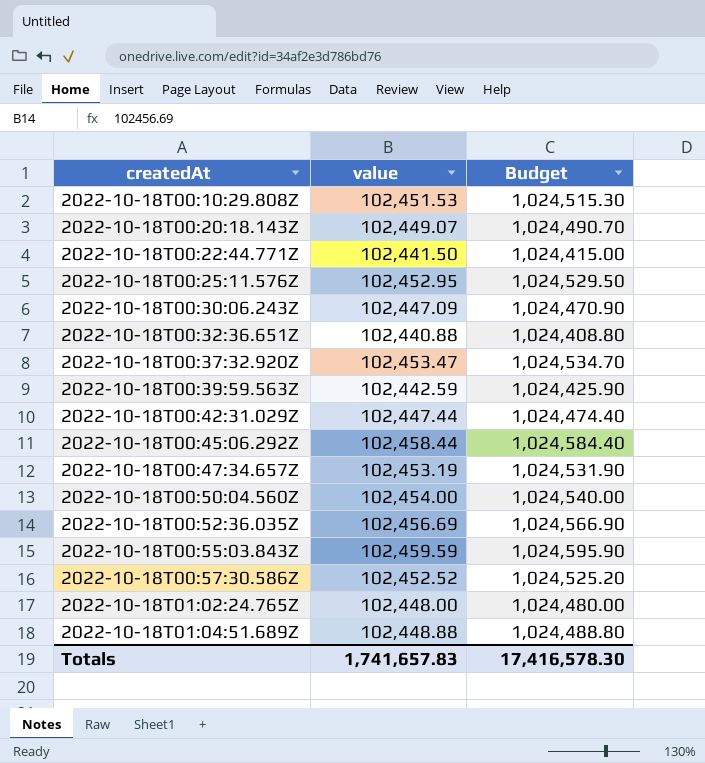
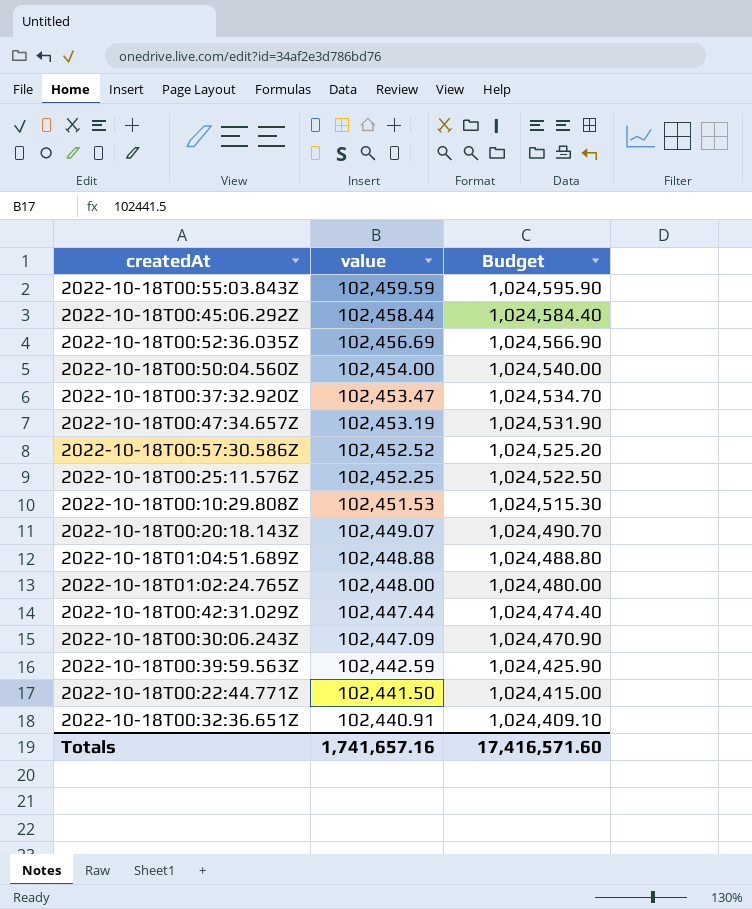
row order: createdAt ascending -> value descending
2022-10-18T00:25:11.576Z | value: 102,452.95 -> 102,452.25
2022-10-18T00:25:11.576Z | Budget: 1,024,529.50 -> 1,024,522.50
2022-10-18T00:32:36.651Z | value: 102,440.88 -> 102,440.91
2022-10-18T00:32:36.651Z | Budget: 1,024,408.80 -> 1,024,409.10
Totals | value: 1,741,657.83 -> 1,741,657.16
Totals | Budget: 17,416,578.30 -> 17,416,571.60

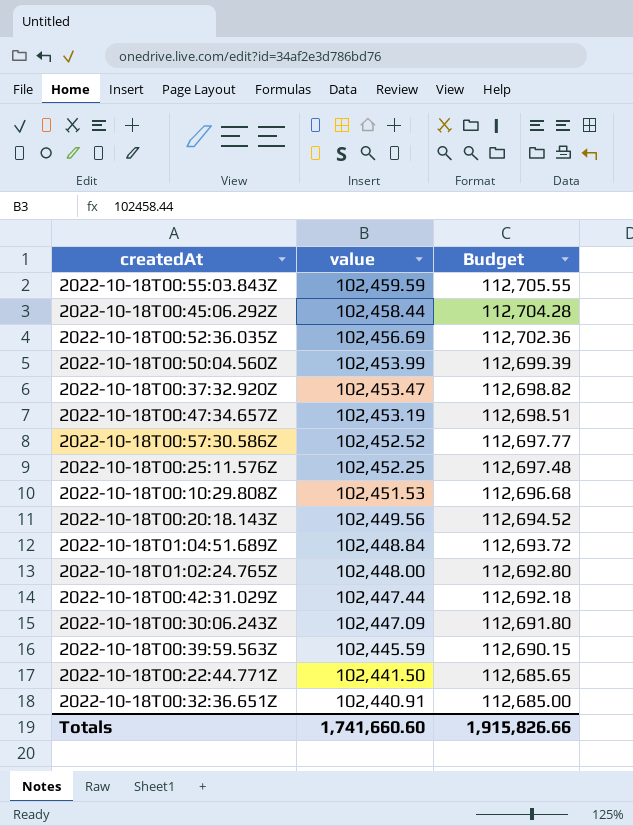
column Budget | formula: [value] * 10 -> [value] * 1.1
2022-10-18T00:50:04.560Z | value: 102,454.00 -> 102,453.99
2022-10-18T00:20:18.143Z | value: 102,449.07 -> 102,449.56
2022-10-18T01:04:51.689Z | value: 102,448.88 -> 102,448.84
2022-10-18T00:39:59.563Z | value: 102,442.59 -> 102,445.59
Totals | value: 1,741,657.16 -> 1,741,660.60
Totals | Budget: 17,416,571.60 -> 1,915,826.66

